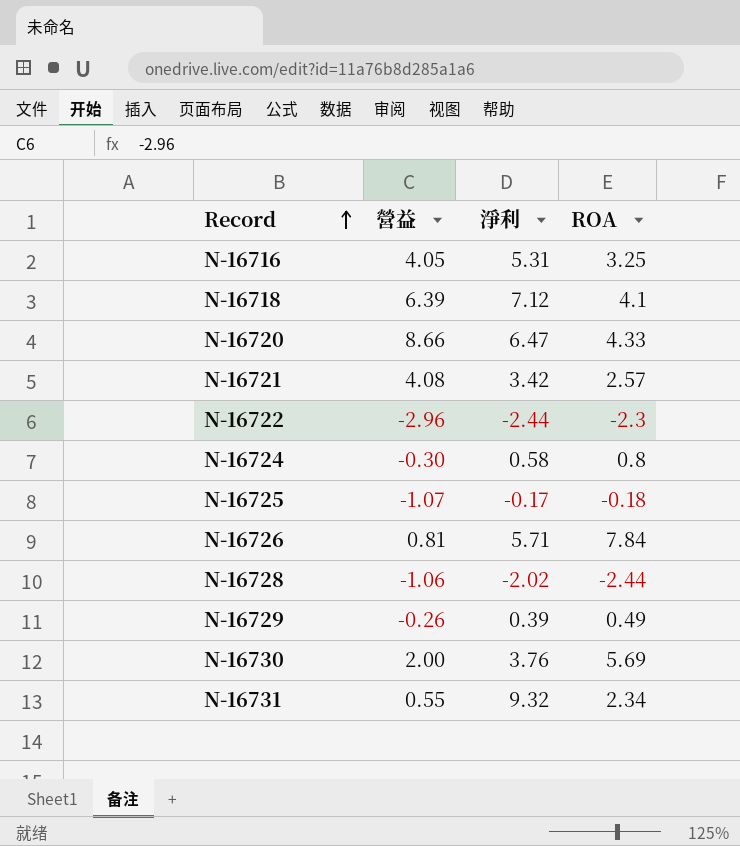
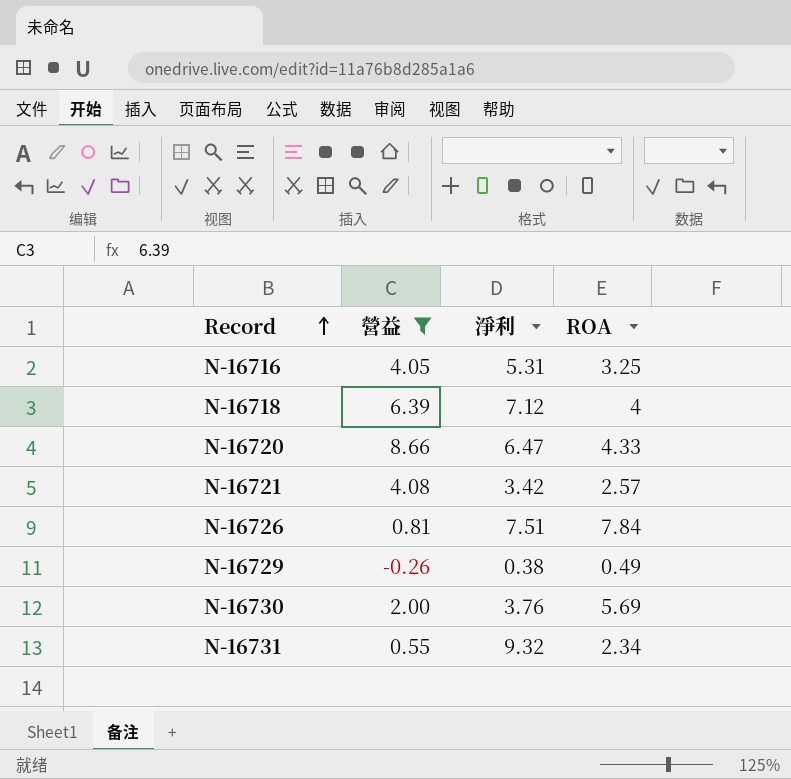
filter: none -> 營益 >= -0.26
N-16718 | ROA: 4.1 -> 4
N-16726 | 淨利: 5.71 -> 7.51
N-16729 | 淨利: 0.39 -> 0.38

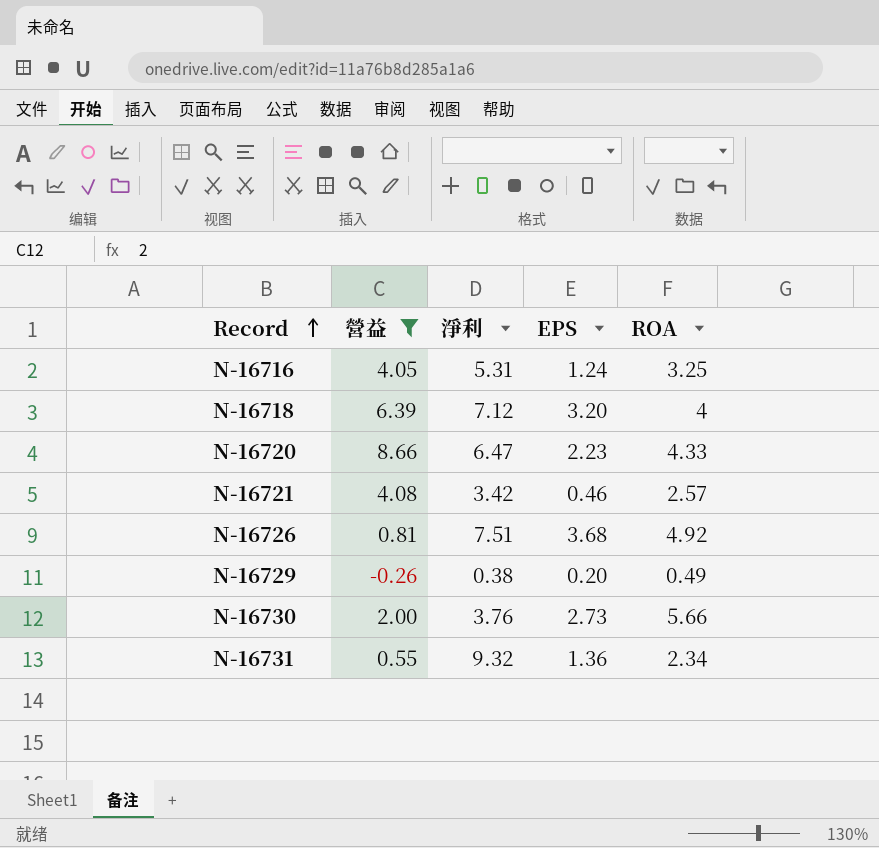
column EPS | position: none -> 4
N-16726 | ROA: 7.84 -> 4.92
N-16730 | ROA: 5.69 -> 5.66

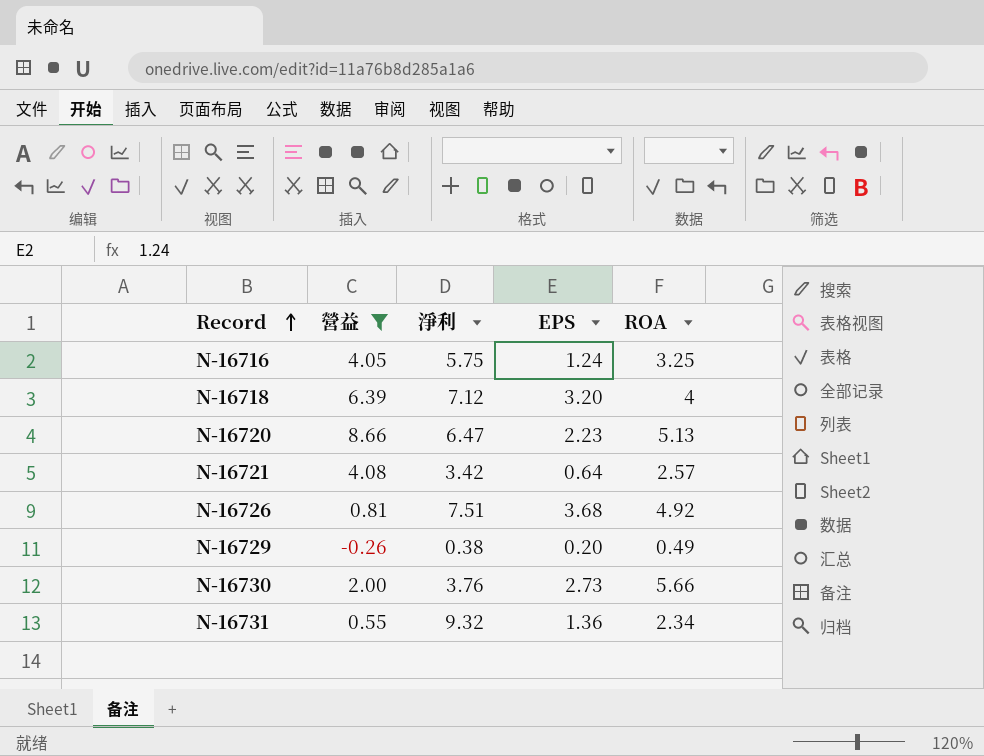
N-16716 | 淨利: 5.31 -> 5.75
N-16720 | ROA: 4.33 -> 5.13
N-16721 | EPS: 0.46 -> 0.64

